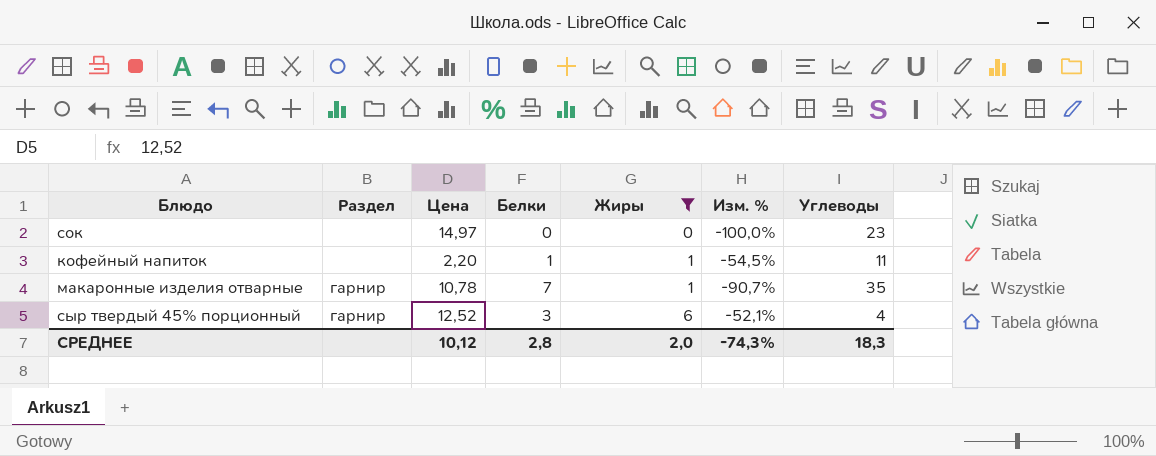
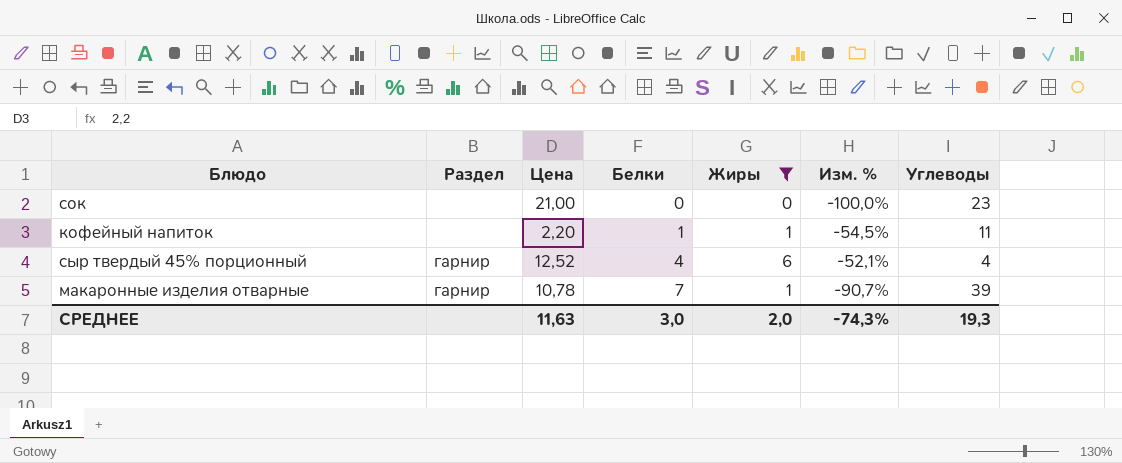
row order: Жиры ascending -> Белки ascending
сок | Цена: 14,97 -> 21,00
сыр твердый 45% порционный | Белки: 3 -> 4
макаронные изделия отварные | Углеводы: 35 -> 39
СРЕДНЕЕ | Цена: 10,12 -> 11,63
СРЕДНЕЕ | Белки: 2,8 -> 3,0
СРЕДНЕЕ | Углеводы: 18,3 -> 19,3

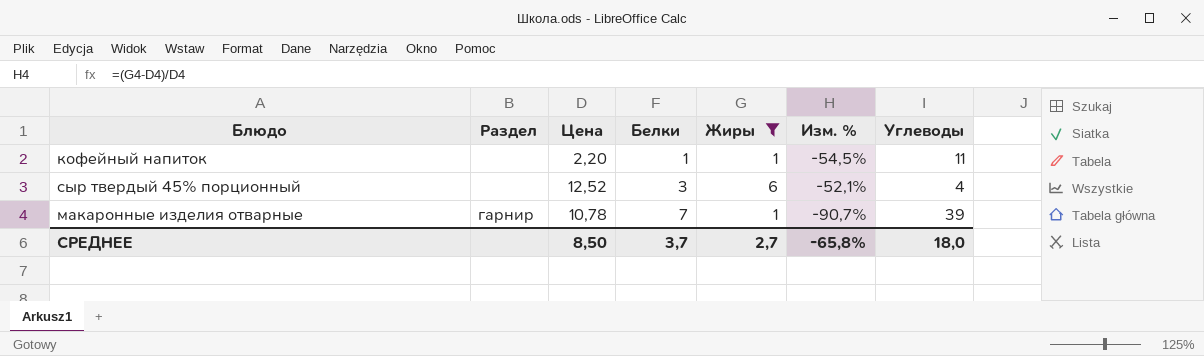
row сок: none | 21,00 | 0 | 0 | -100,0% | 23 -> none
сыр твердый 45% порционный | Раздел: гарнир -> none
сыр твердый 45% порционный | Белки: 4 -> 3
СРЕДНЕЕ | Цена: 11,63 -> 8,50
СРЕДНЕЕ | Белки: 3,0 -> 3,7
СРЕДНЕЕ | Жиры: 2,0 -> 2,7
СРЕДНЕЕ | Изм. %: -74,3% -> -65,8%
СРЕДНЕЕ | Углеводы: 19,3 -> 18,0

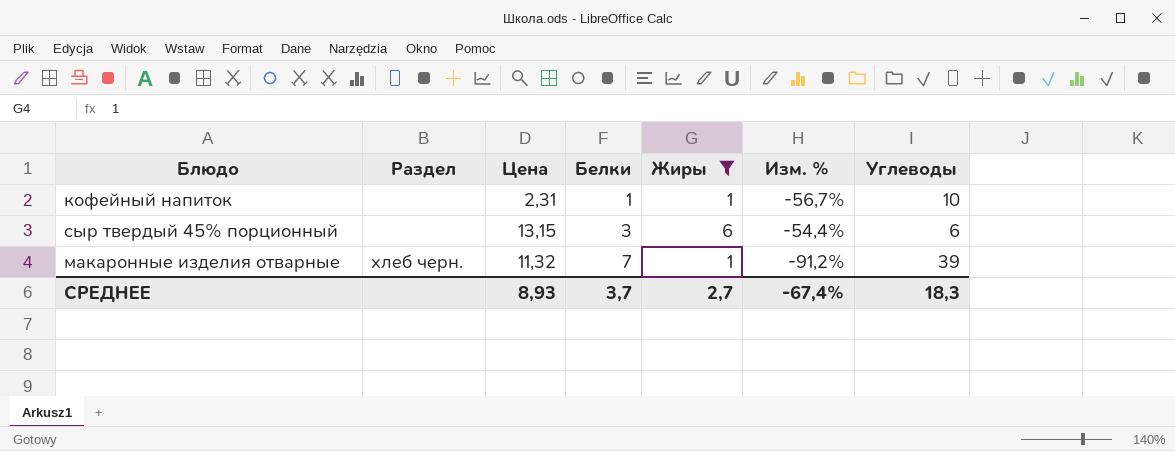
кофейный напиток | Цена: 2,20 -> 2,31
кофейный напиток | Изм. %: -54,5% -> -56,7%
кофейный напиток | Углеводы: 11 -> 10
сыр твердый 45% порционный | Цена: 12,52 -> 13,15
сыр твердый 45% порционный | Изм. %: -52,1% -> -54,4%
сыр твердый 45% порционный | Углеводы: 4 -> 6
макаронные изделия отварные | Раздел: гарнир -> хлеб черн.
макаронные изделия отварные | Цена: 10,78 -> 11,32
макаронные изделия отварные | Изм. %: -90,7% -> -91,2%
СРЕДНЕЕ | Цена: 8,50 -> 8,93
СРЕДНЕЕ | Изм. %: -65,8% -> -67,4%
СРЕДНЕЕ | Углеводы: 18,0 -> 18,3

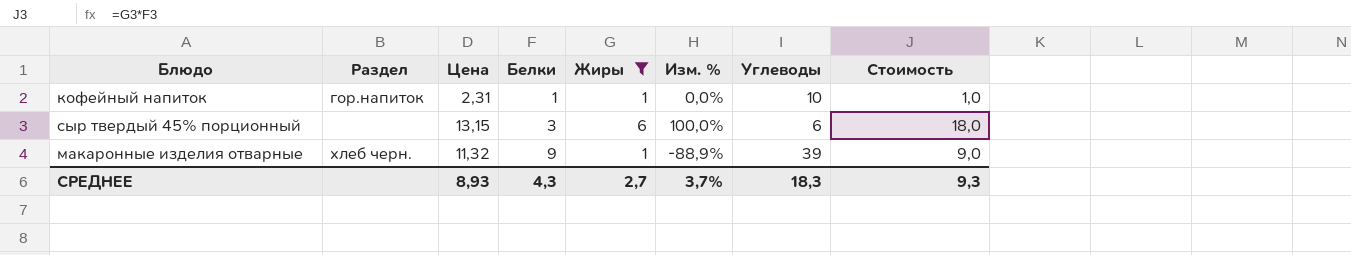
column Изм. % | formula: ([Жиры] - [Цена]) / [Цена] -> ([Жиры] - [Белки]) / [Белки]
column Стоимость | formula: none -> [Белки] * [Жиры]
кофейный напиток | Раздел: none -> гор.напиток
макаронные изделия отварные | Белки: 7 -> 9
СРЕДНЕЕ | Белки: 3,7 -> 4,3
СРЕДНЕЕ | Изм. %: -67,4% -> 3,7%

